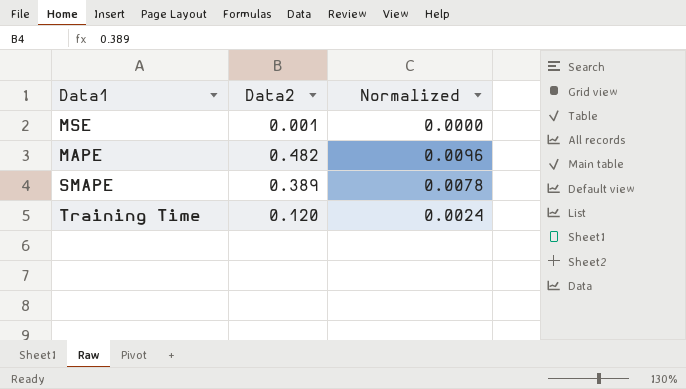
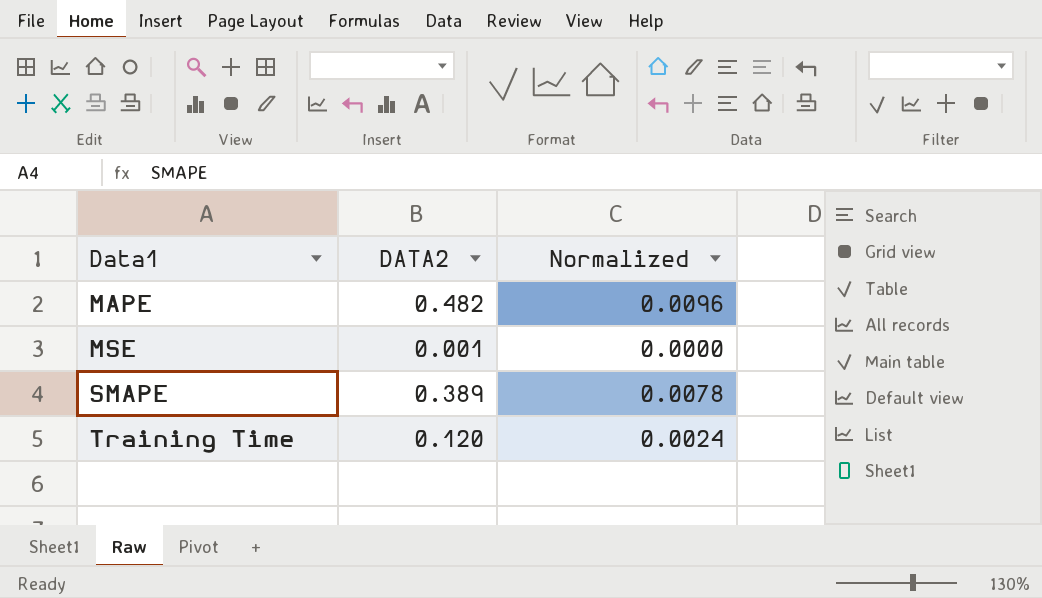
row order: none -> Data1 ascending
column name: Data2 -> DATA2

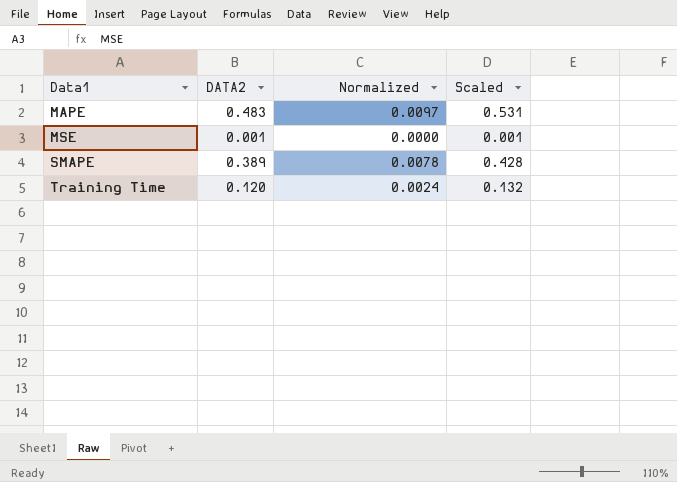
column Scaled | formula: none -> [DATA2] * 1.1
MAPE | DATA2: 0.482 -> 0.483
MAPE | Normalized: 0.0096 -> 0.0097

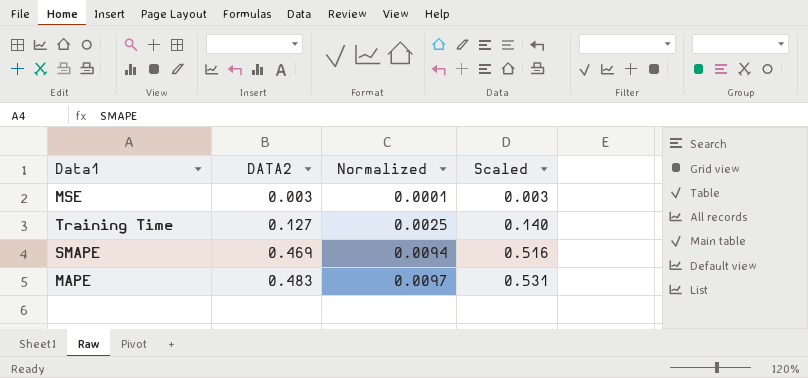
row order: Data1 ascending -> DATA2 ascending
MSE | DATA2: 0.001 -> 0.003
MSE | Normalized: 0.0000 -> 0.0001
MSE | Scaled: 0.001 -> 0.003
Training Time | DATA2: 0.120 -> 0.127
Training Time | Normalized: 0.0024 -> 0.0025
Training Time | Scaled: 0.132 -> 0.140
SMAPE | DATA2: 0.389 -> 0.469
SMAPE | Normalized: 0.0078 -> 0.0094
SMAPE | Scaled: 0.428 -> 0.516

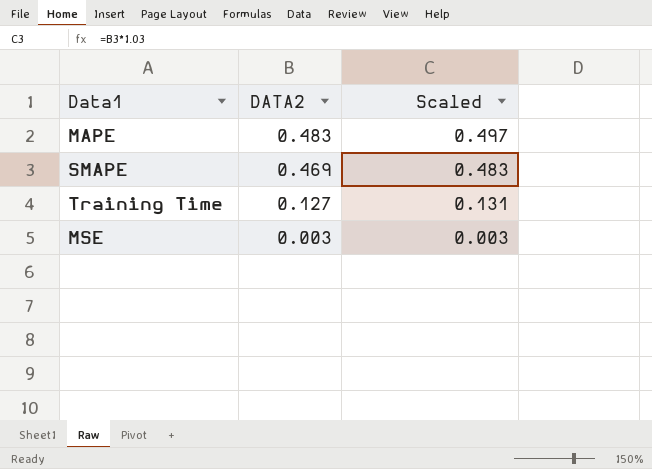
row order: DATA2 ascending -> DATA2 descending
column Normalized | formula: [DATA2] * 0.02 -> none
column Scaled | formula: [DATA2] * 1.1 -> [DATA2] * 1.03

